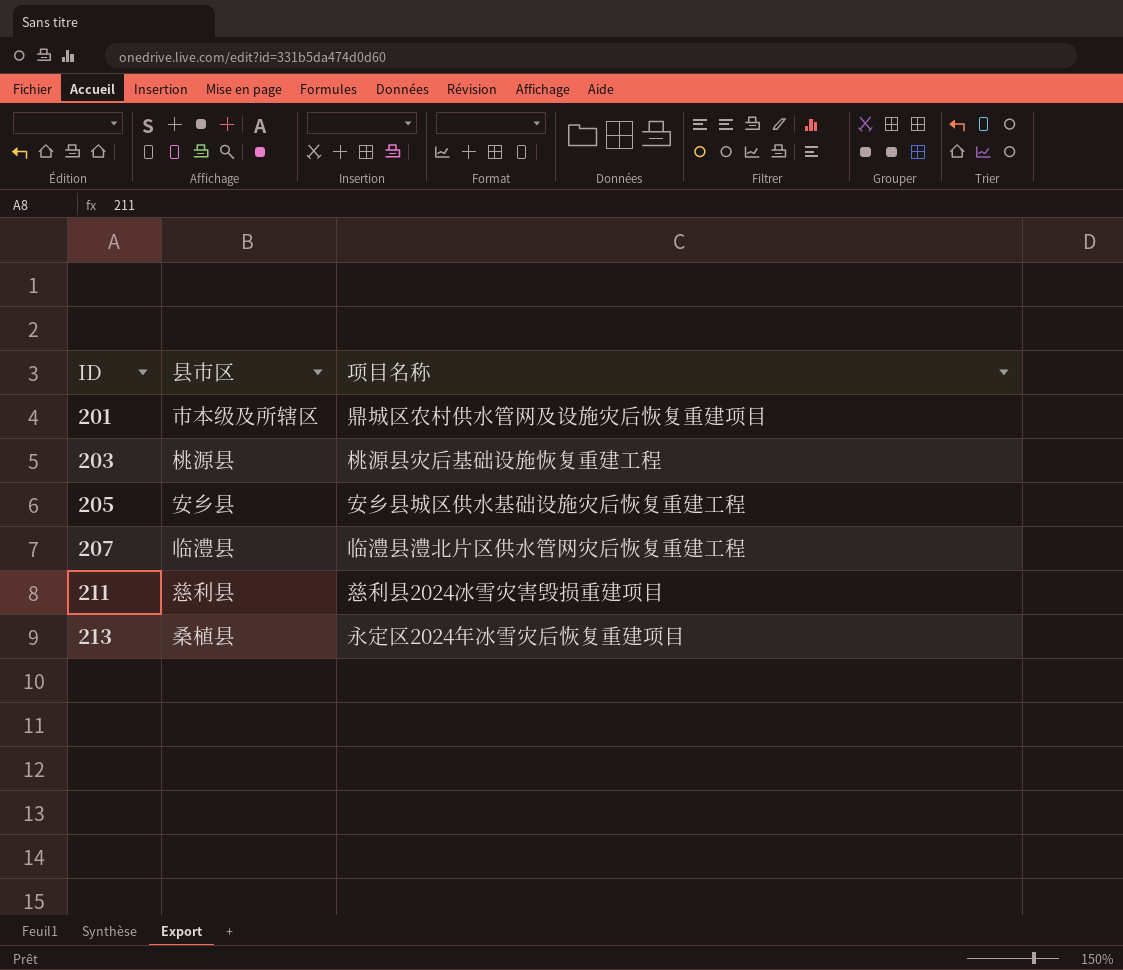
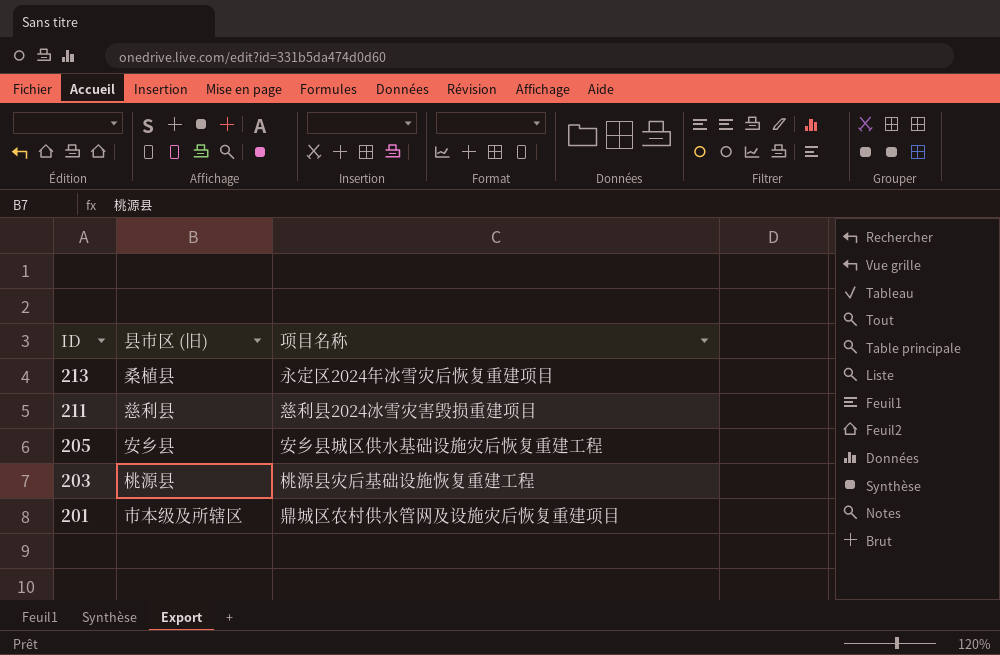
row order: ID ascending -> ID descending
column name: 县市区 -> 县市区 (旧)
row 207: 临澧县 | 临澧县澧北片区供水管网灾后恢复重建工程 -> none

